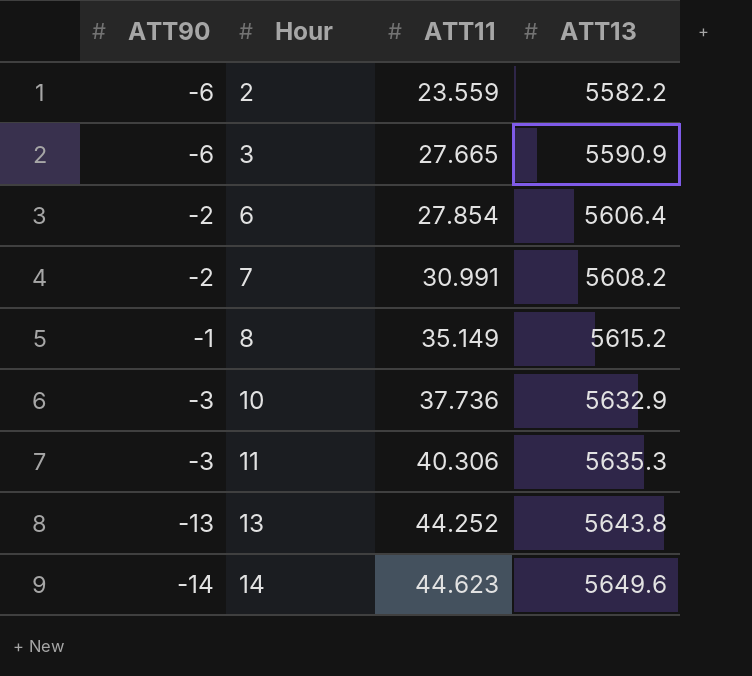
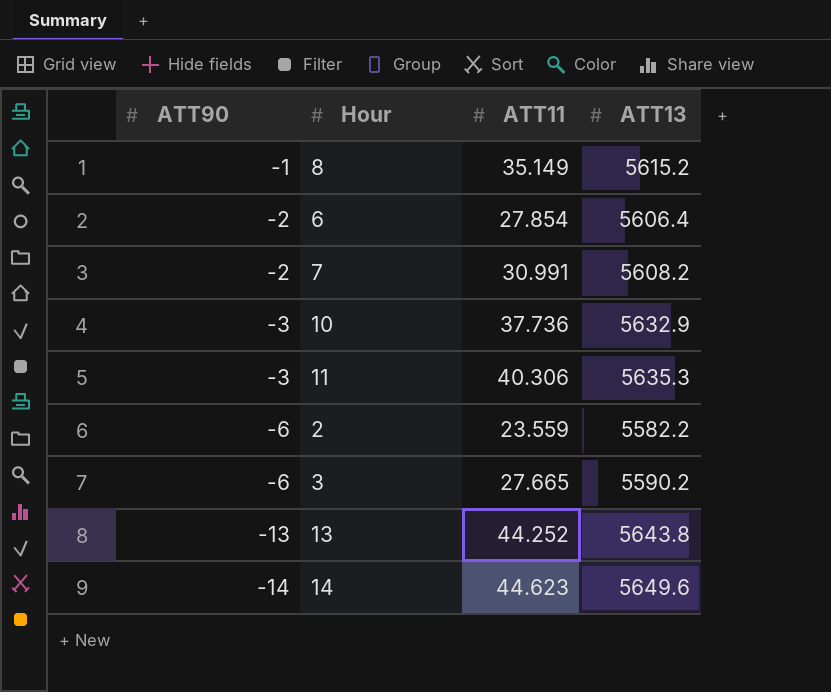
row order: Hour ascending -> ATT90 descending
3 | ATT13: 5590.9 -> 5590.2

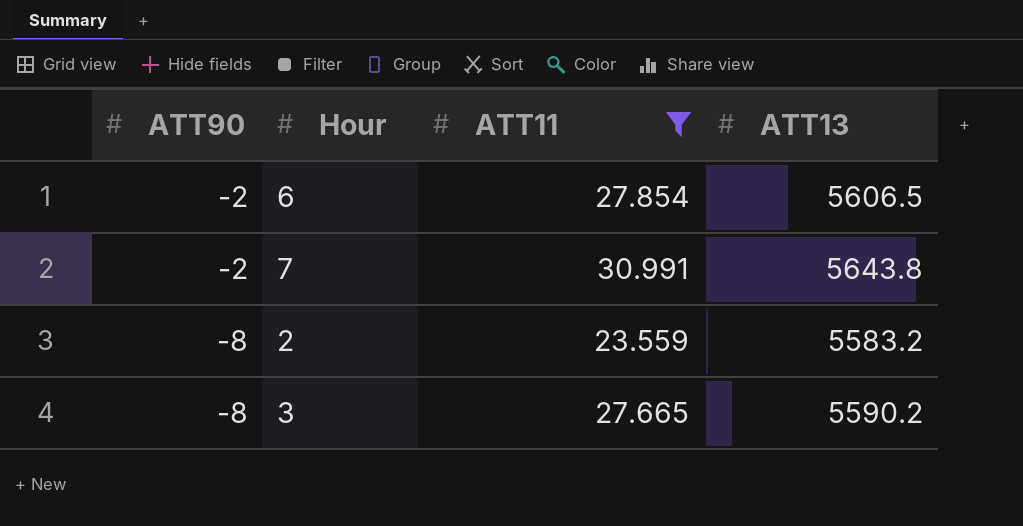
filter: none -> ATT11 <= 30.991
6 | ATT13: 5606.4 -> 5606.5
7 | ATT13: 5608.2 -> 5643.8
2 | ATT90: -6 -> -8
2 | ATT13: 5582.2 -> 5583.2
3 | ATT90: -6 -> -8

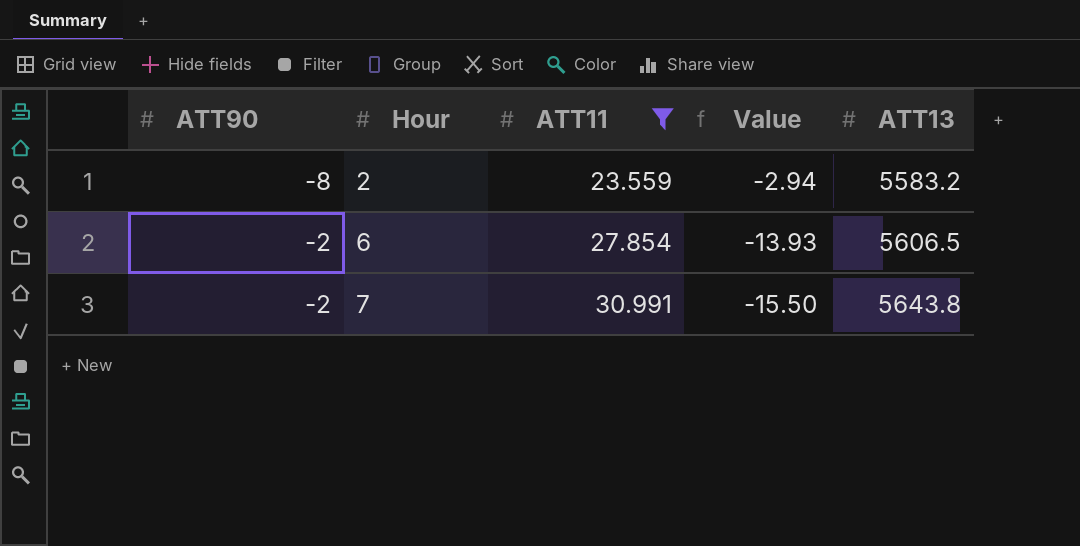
row order: ATT90 descending -> ATT90 ascending
column Value | formula: none -> [ATT11] / [ATT90]
row 3: -8 | 27.665 | 5590.2 -> none

